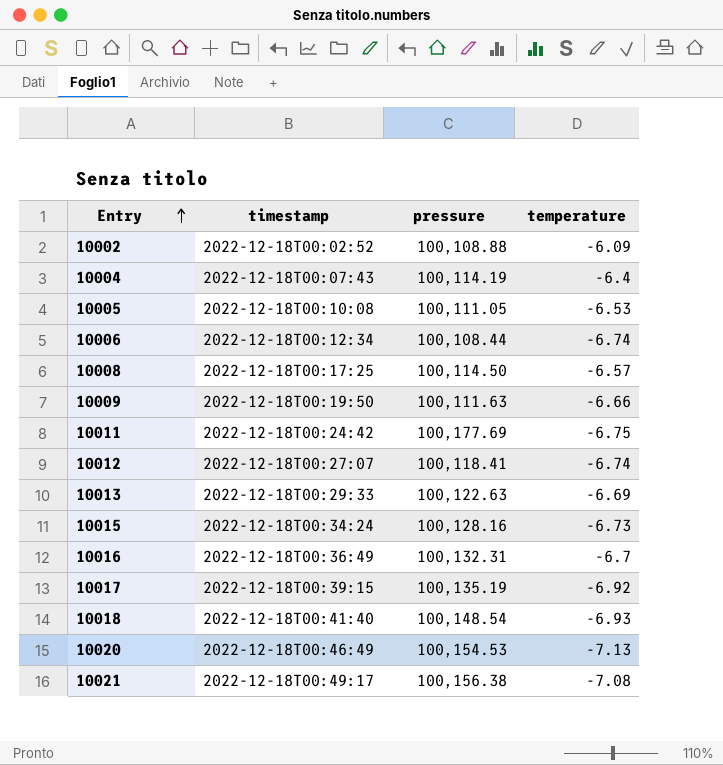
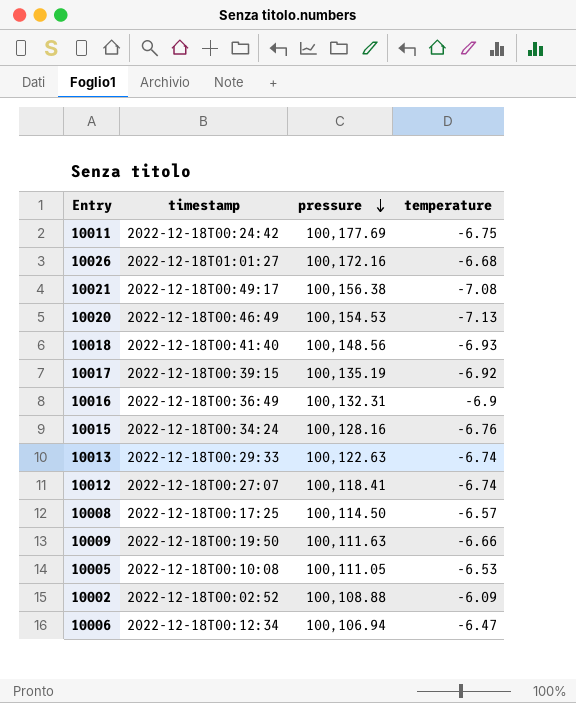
row order: Entry ascending -> pressure descending
row 10004: 2022-12-18T00:07:43 | 100,114.19 | -6.4 -> none
row 10026: none -> 2022-12-18T01:01:27 | 100,172.16 | -6.68
10018 | pressure: 100,148.54 -> 100,148.56
10016 | temperature: -6.7 -> -6.9
10015 | temperature: -6.73 -> -6.76
10013 | temperature: -6.69 -> -6.74
10006 | pressure: 100,108.44 -> 100,106.94
10006 | temperature: -6.74 -> -6.47

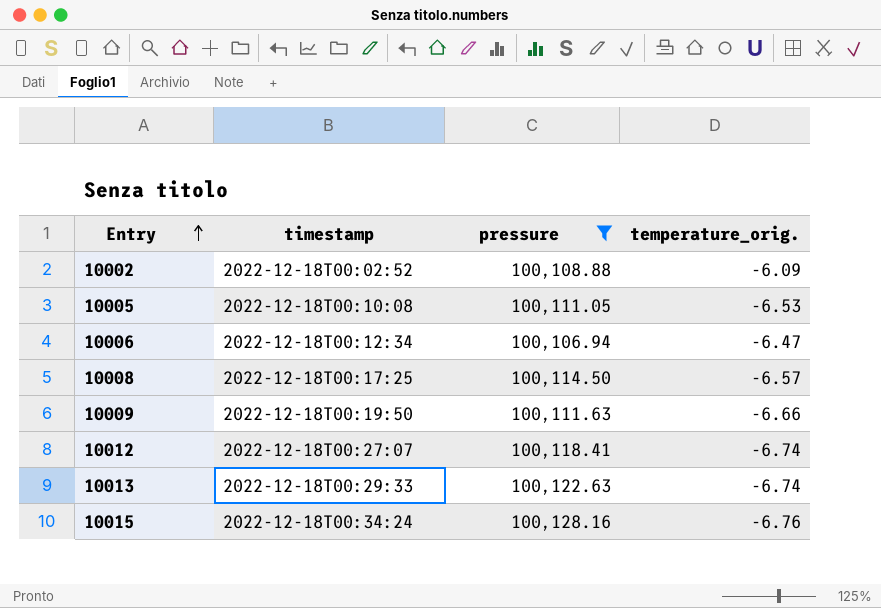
filter: none -> pressure <= 100,128.16
row order: pressure descending -> Entry ascending
column name: temperature -> temperature_orig.

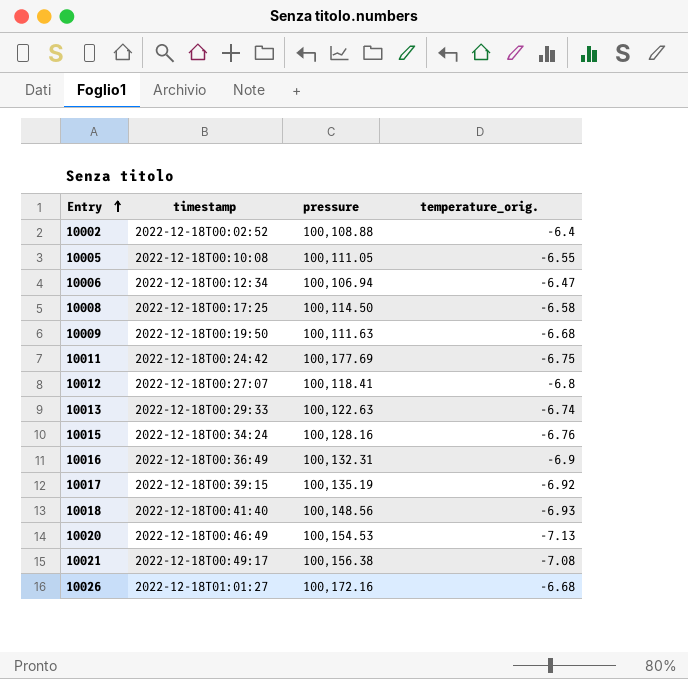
filter: pressure <= 100,128.16 -> none
10002 | temperature_orig.: -6.09 -> -6.4
10005 | temperature_orig.: -6.53 -> -6.55
10008 | temperature_orig.: -6.57 -> -6.58
10009 | temperature_orig.: -6.66 -> -6.68
10012 | temperature_orig.: -6.74 -> -6.8

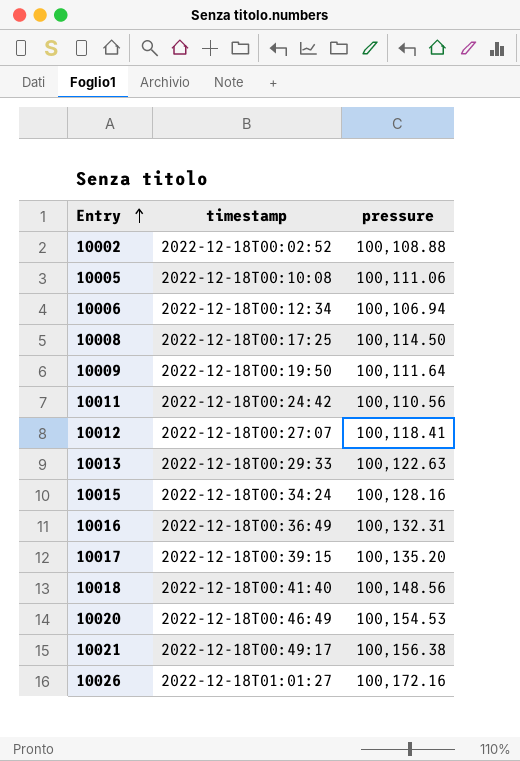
column temperature_orig. | position: 4 -> none
10005 | pressure: 100,111.05 -> 100,111.06
10009 | pressure: 100,111.63 -> 100,111.64
10011 | pressure: 100,177.69 -> 100,110.56
10017 | pressure: 100,135.19 -> 100,135.20

